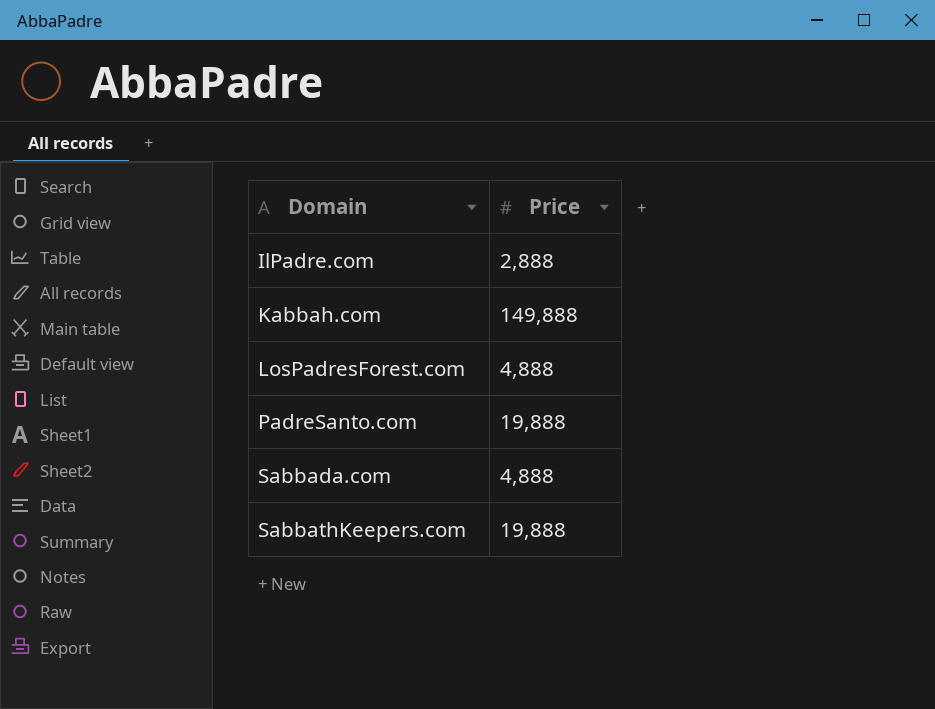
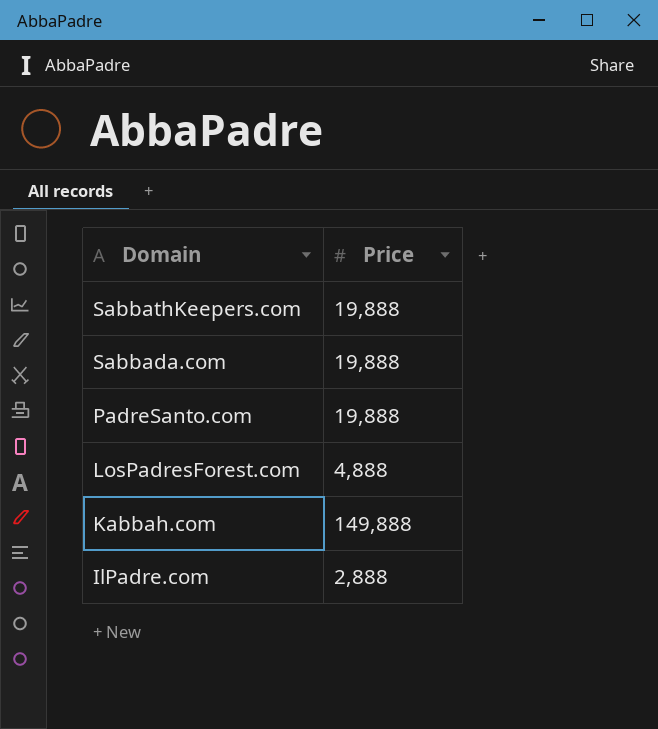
row order: Domain ascending -> Domain descending
Sabbada.com | Price: 4,888 -> 19,888

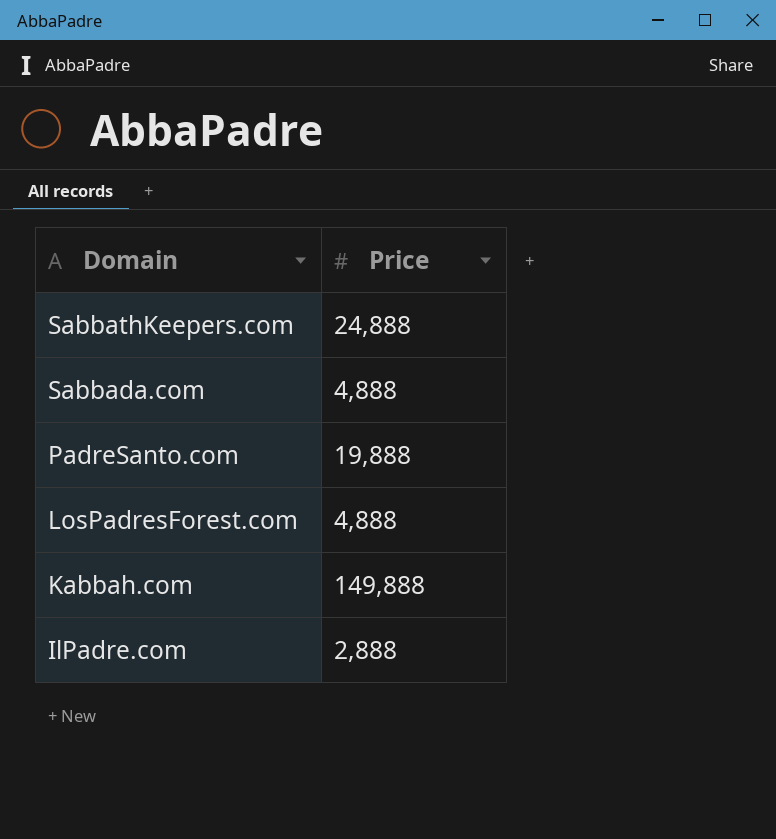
SabbathKeepers.com | Price: 19,888 -> 24,888
Sabbada.com | Price: 19,888 -> 4,888

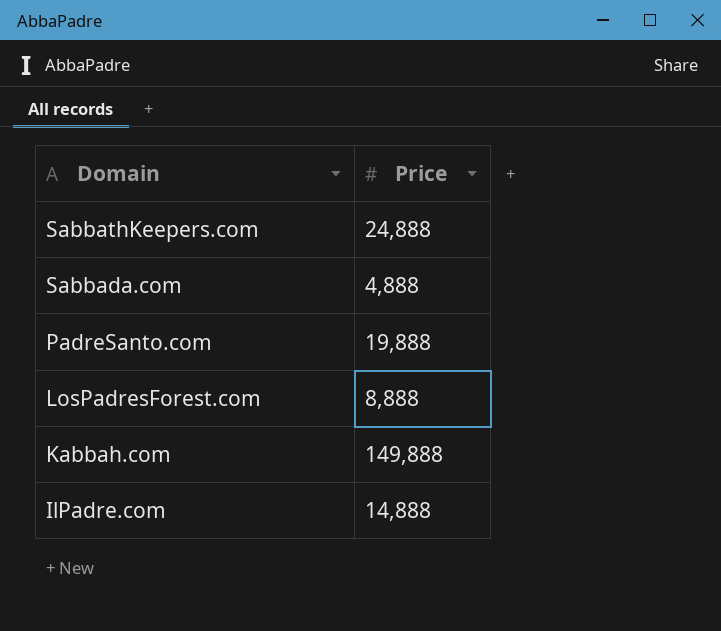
LosPadresForest.com | Price: 4,888 -> 8,888
IlPadre.com | Price: 2,888 -> 14,888

